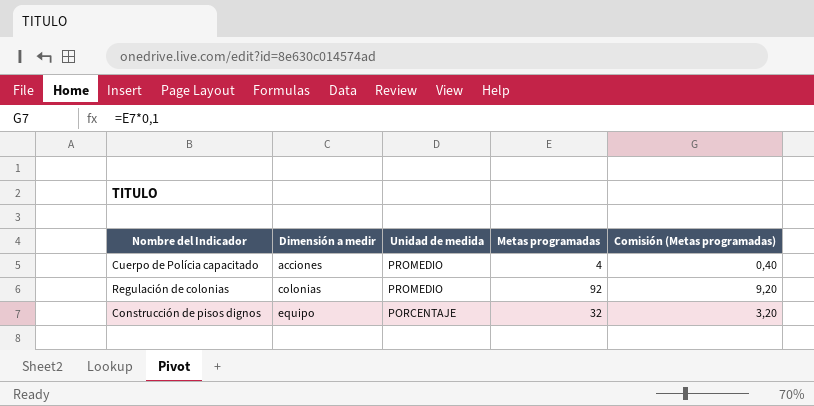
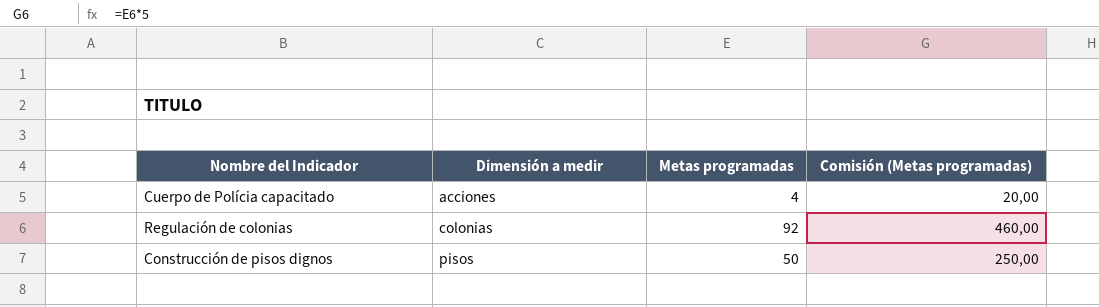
column Unidad de medida | position: 3 -> none
column Comisión (Metas programadas) | formula: [Metas programadas] * 0,1 -> [Metas programadas] * 5
Construcción de pisos dignos | Dimensión a medir: equipo -> pisos
Construcción de pisos dignos | Metas programadas: 32 -> 50

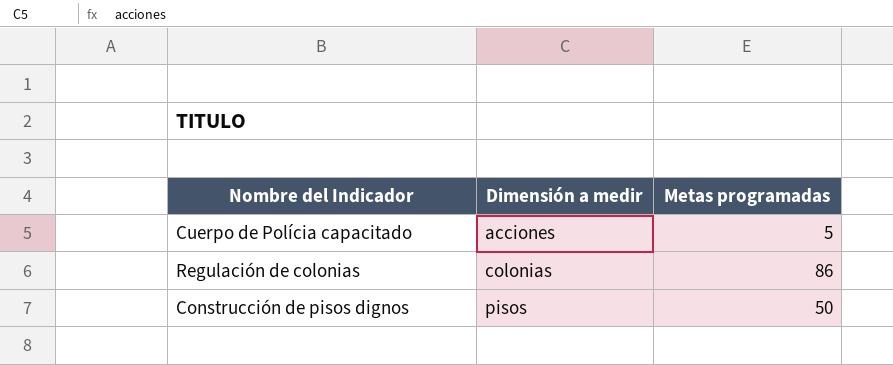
column Comisión (Metas programadas) | formula: [Metas programadas] * 5 -> none
Cuerpo de Polícia capacitado | Metas programadas: 4 -> 5
Regulación de colonias | Metas programadas: 92 -> 86

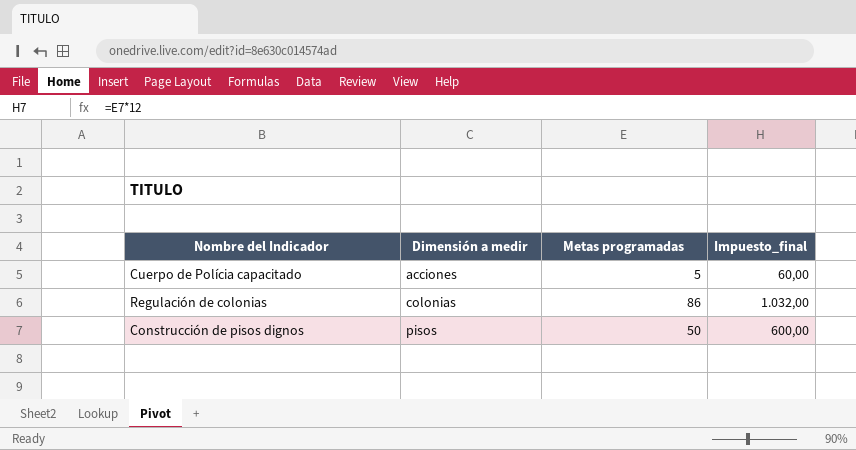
column Impuesto_final | formula: none -> [Metas programadas] * 12

